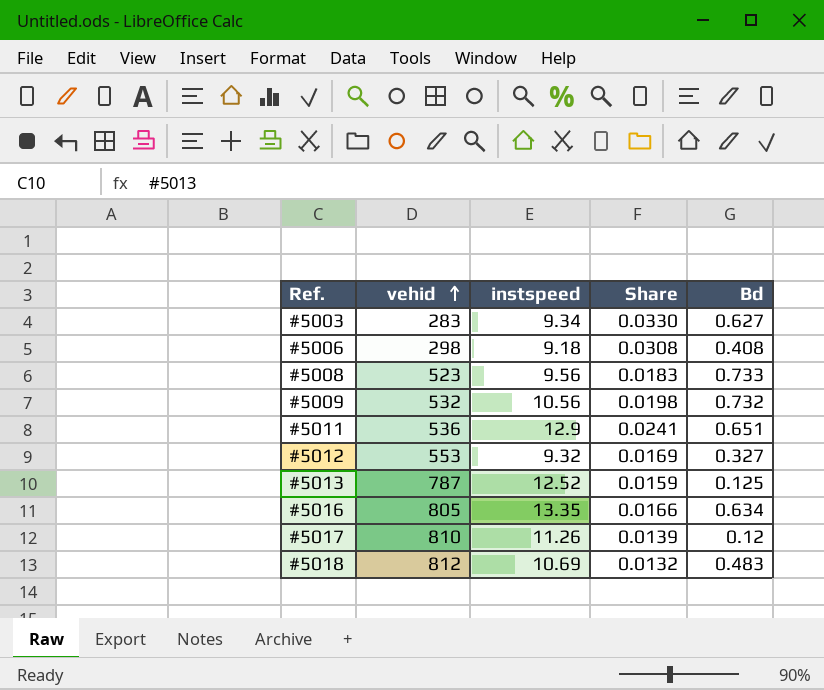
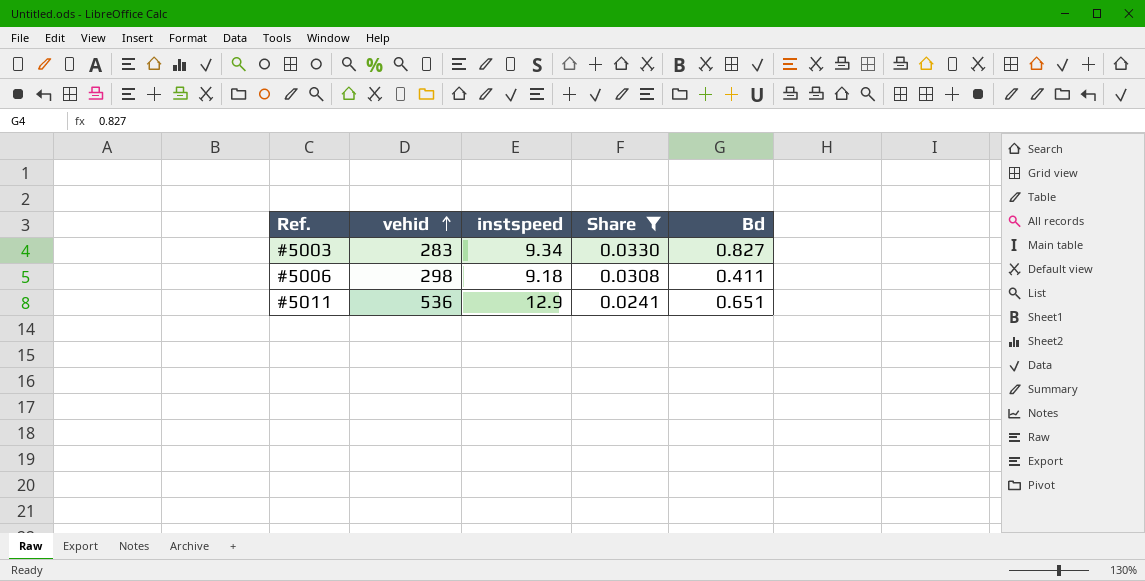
filter: none -> Share >= 0.0241
#5003 | Bd: 0.627 -> 0.827
#5006 | Bd: 0.408 -> 0.411

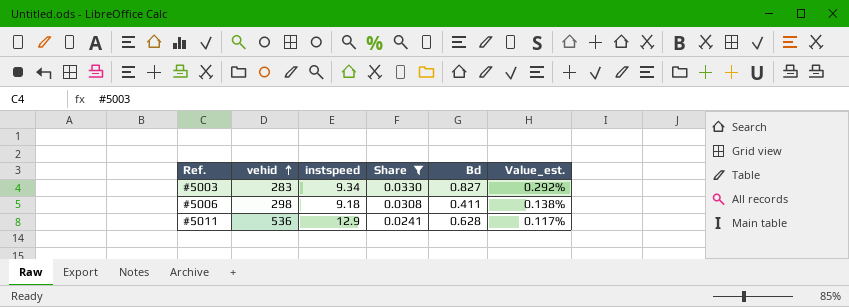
column Value_est. | formula: none -> [Bd] / [vehid]
#5011 | Bd: 0.651 -> 0.628

